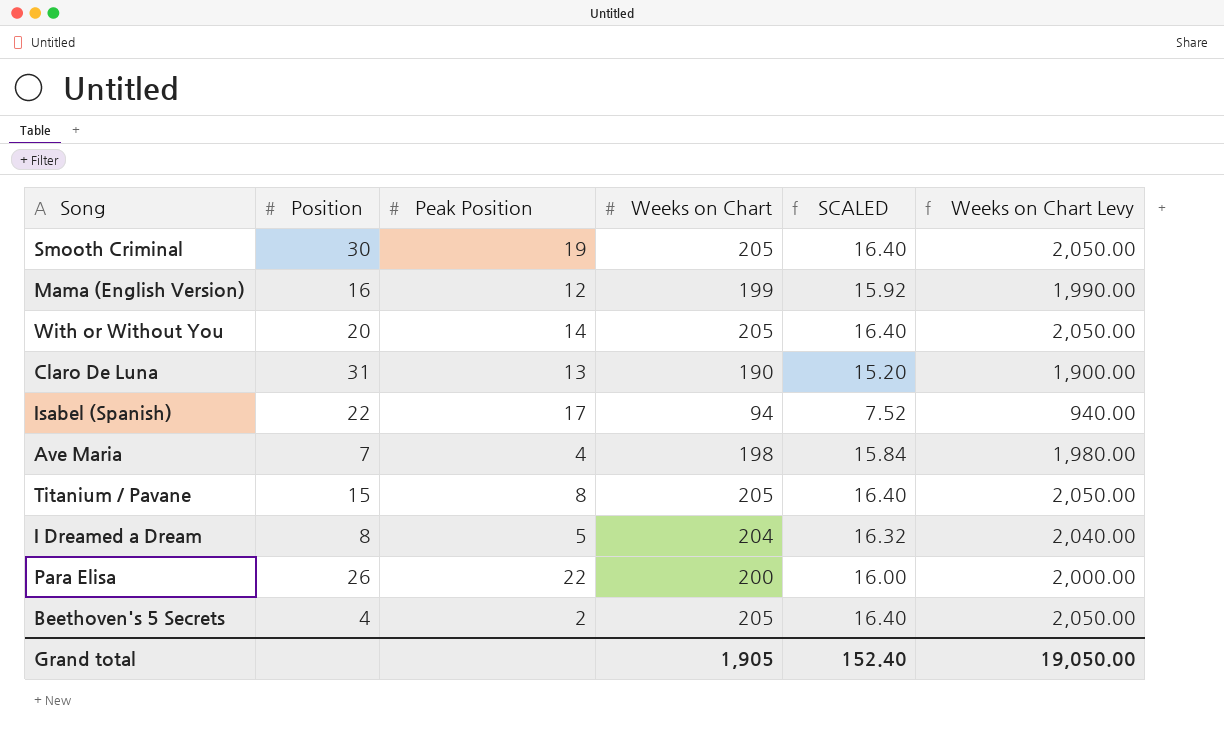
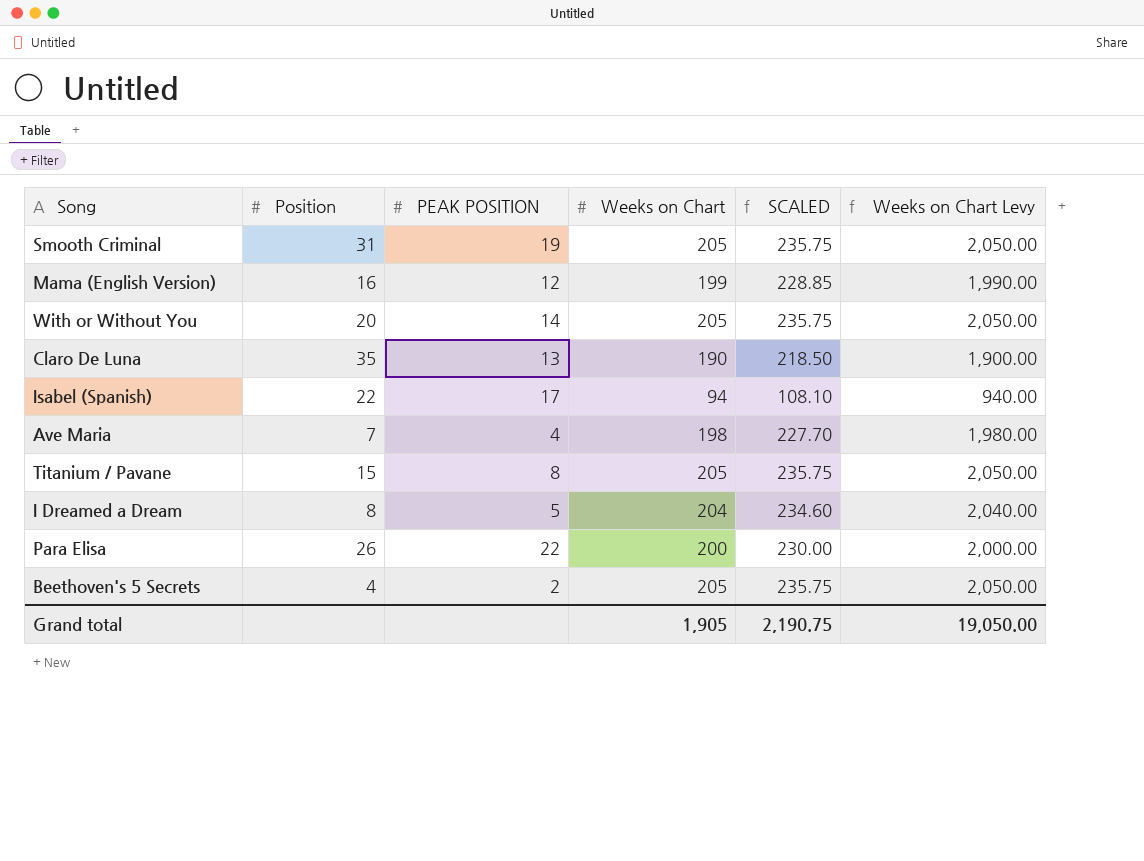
column name: Peak Position -> PEAK POSITION
column SCALED | formula: [Weeks on Chart] * 0.08 -> [Weeks on Chart] * 1.15
Smooth Criminal | Position: 30 -> 31
Claro De Luna | Position: 31 -> 35
Grand total | SCALED: 152.40 -> 2,190.75

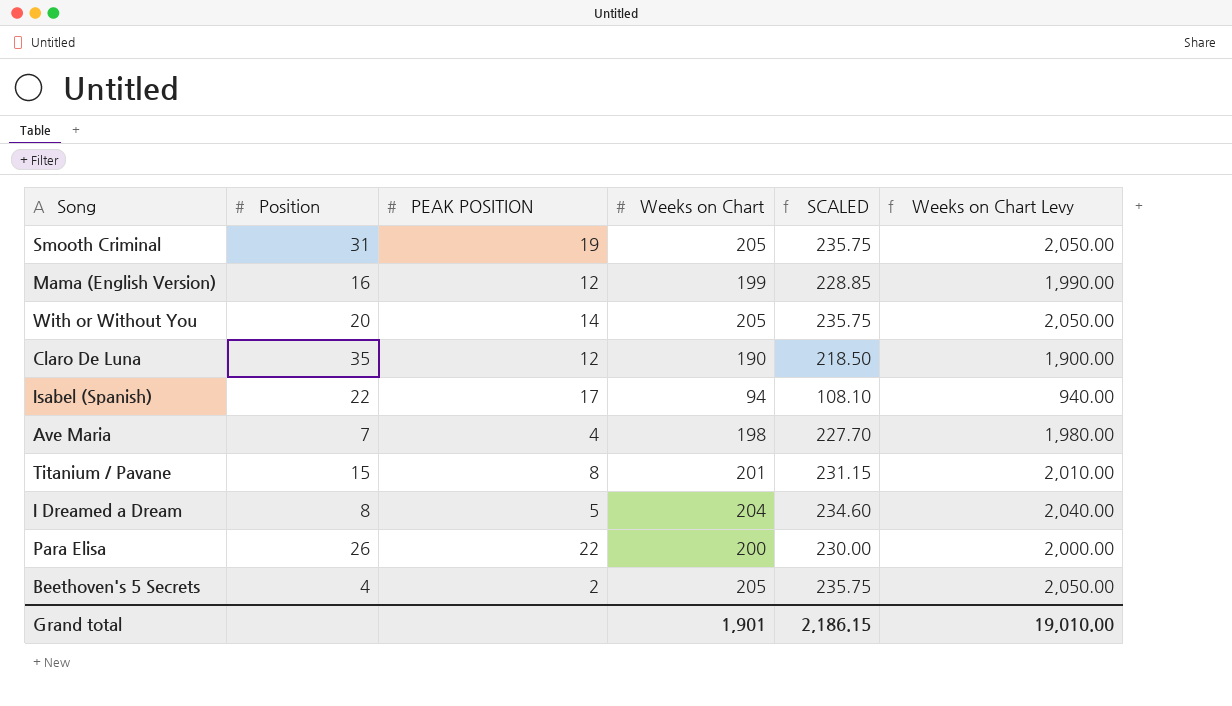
Claro De Luna | PEAK POSITION: 13 -> 12
Titanium / Pavane | Weeks on Chart: 205 -> 201
Titanium / Pavane | SCALED: 235.75 -> 231.15
Titanium / Pavane | Weeks on Chart Levy: 2,050.00 -> 2,010.00
Grand total | Weeks on Chart: 1,905 -> 1,901
Grand total | SCALED: 2,190.75 -> 2,186.15
Grand total | Weeks on Chart Levy: 19,050.00 -> 19,010.00

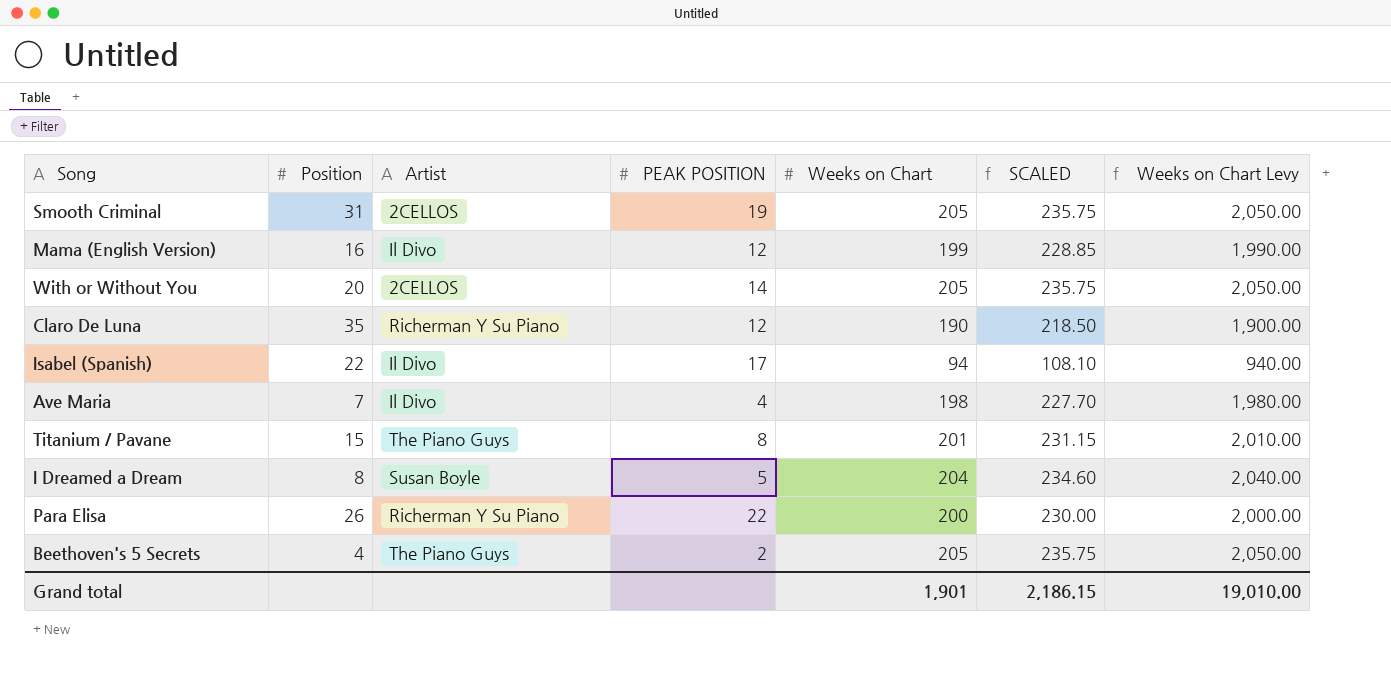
column Artist | position: none -> 3

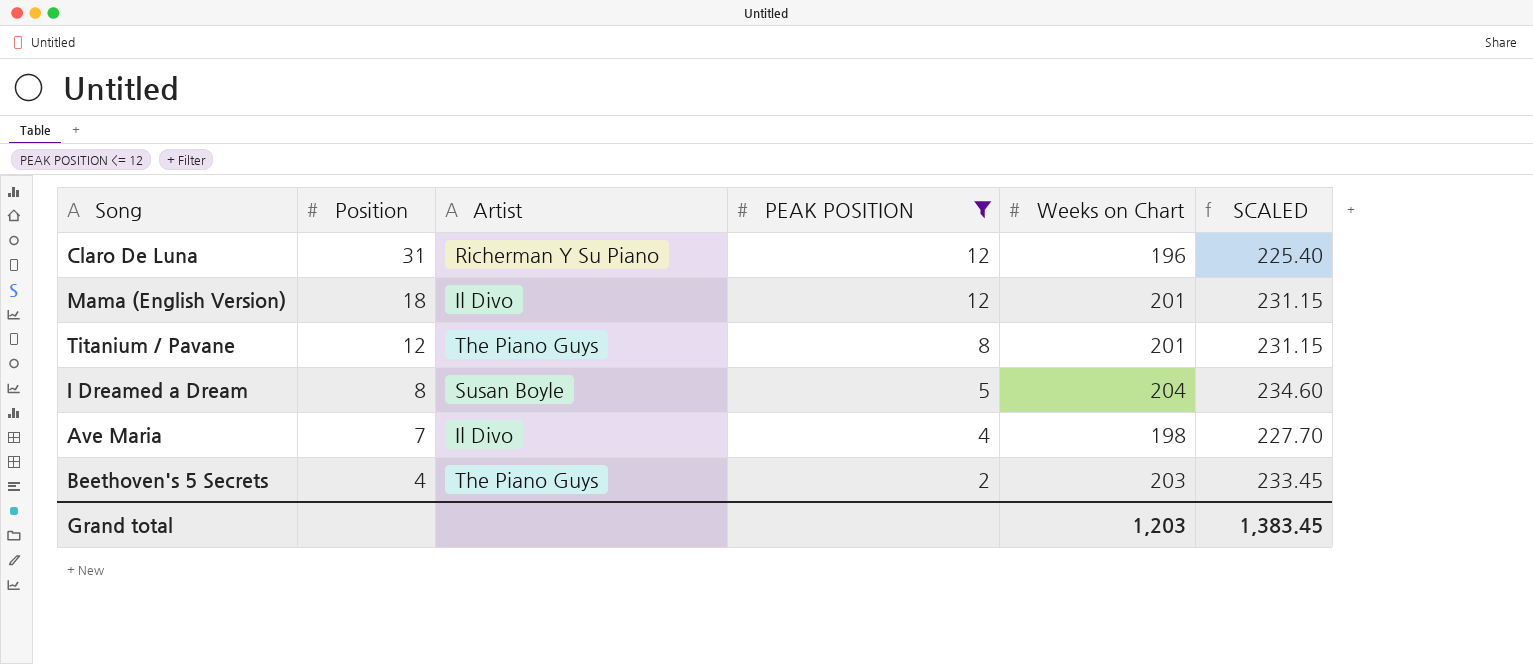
filter: none -> PEAK POSITION <= 12
row order: none -> Position descending
column Weeks on Chart Levy | formula: [Weeks on Chart] * 10 -> none
Claro De Luna | Position: 35 -> 31
Claro De Luna | Weeks on Chart: 190 -> 196
Claro De Luna | SCALED: 218.50 -> 225.40
Mama (English Version) | Position: 16 -> 18
Mama (English Version) | Weeks on Chart: 199 -> 201
Mama (English Version) | SCALED: 228.85 -> 231.15
Titanium / Pavane | Position: 15 -> 12
Beethoven's 5 Secrets | Weeks on Chart: 205 -> 203
Beethoven's 5 Secrets | SCALED: 235.75 -> 233.45
Grand total | Weeks on Chart: 1,901 -> 1,203
Grand total | SCALED: 2,186.15 -> 1,383.45

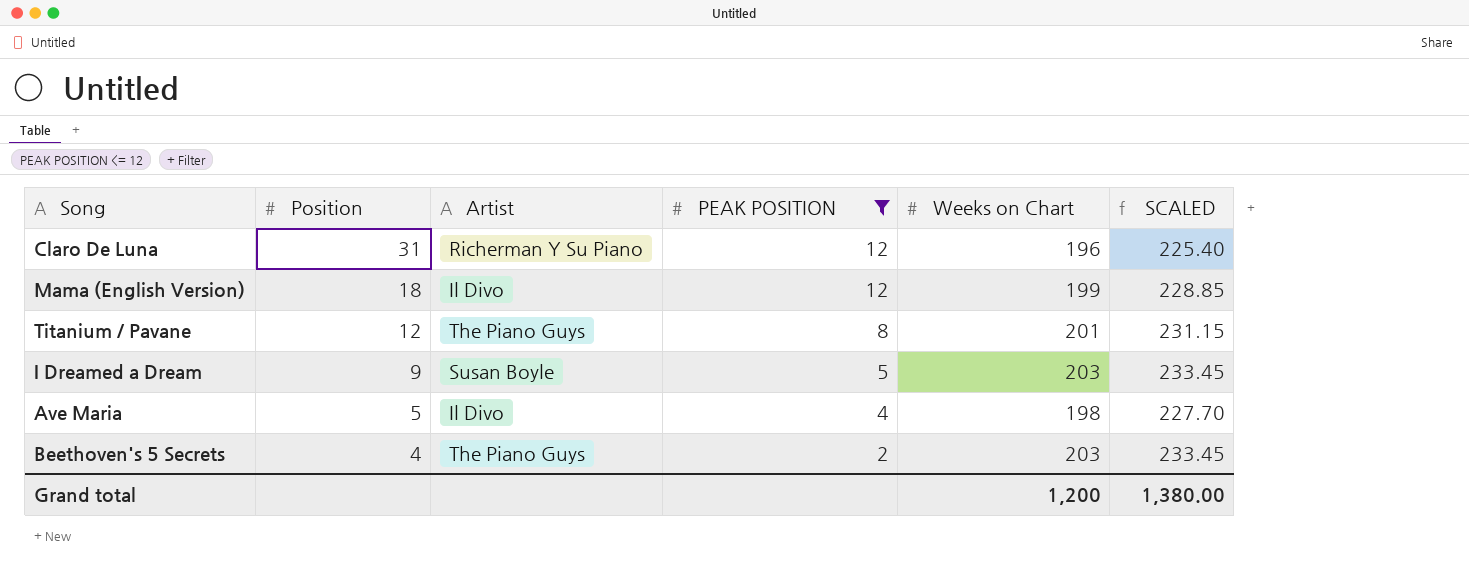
Mama (English Version) | Weeks on Chart: 201 -> 199
Mama (English Version) | SCALED: 231.15 -> 228.85
I Dreamed a Dream | Position: 8 -> 9
I Dreamed a Dream | Weeks on Chart: 204 -> 203
I Dreamed a Dream | SCALED: 234.60 -> 233.45
Ave Maria | Position: 7 -> 5
Grand total | Weeks on Chart: 1,203 -> 1,200
Grand total | SCALED: 1,383.45 -> 1,380.00

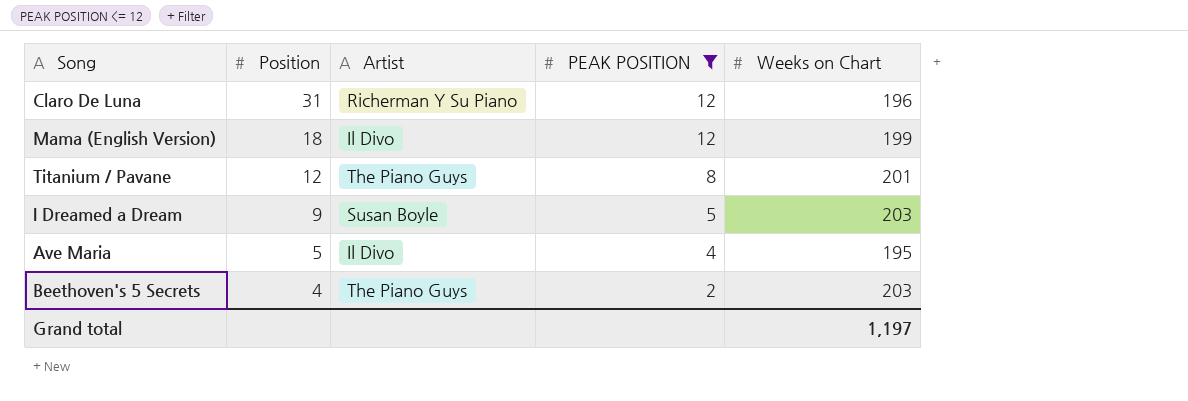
column SCALED | formula: [Weeks on Chart] * 1.15 -> none
Ave Maria | Weeks on Chart: 198 -> 195
Grand total | Weeks on Chart: 1,200 -> 1,197

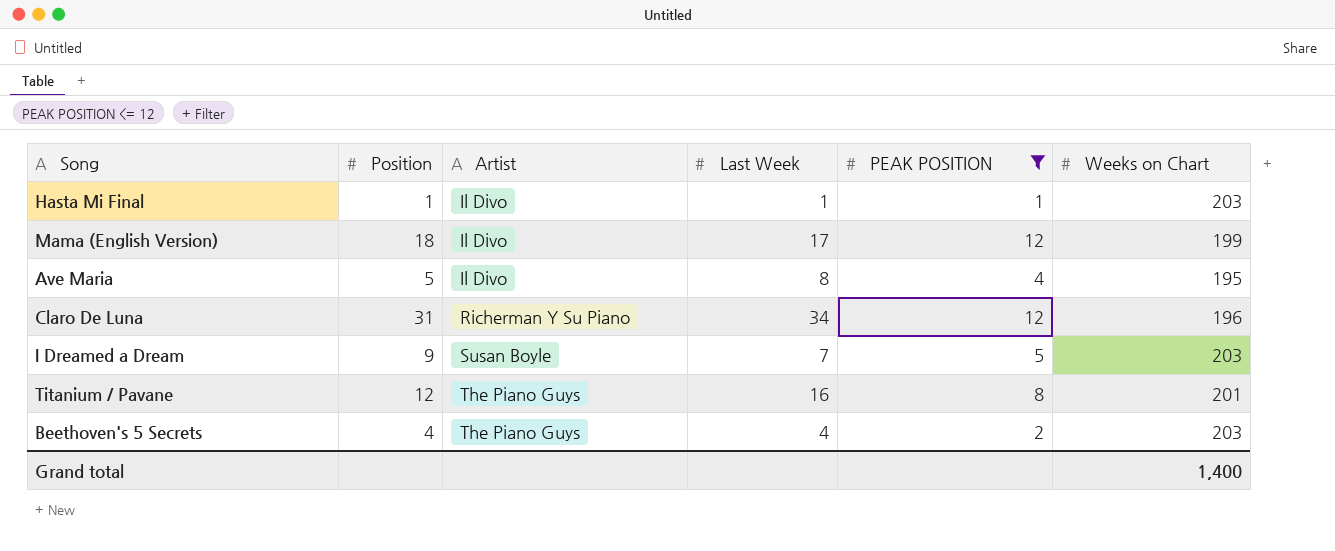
row order: Position descending -> Artist ascending
column Last Week | position: none -> 4
row Hasta Mi Final: none -> 1 | Il Divo | 1 | 1 | 203
Grand total | Weeks on Chart: 1,197 -> 1,400

